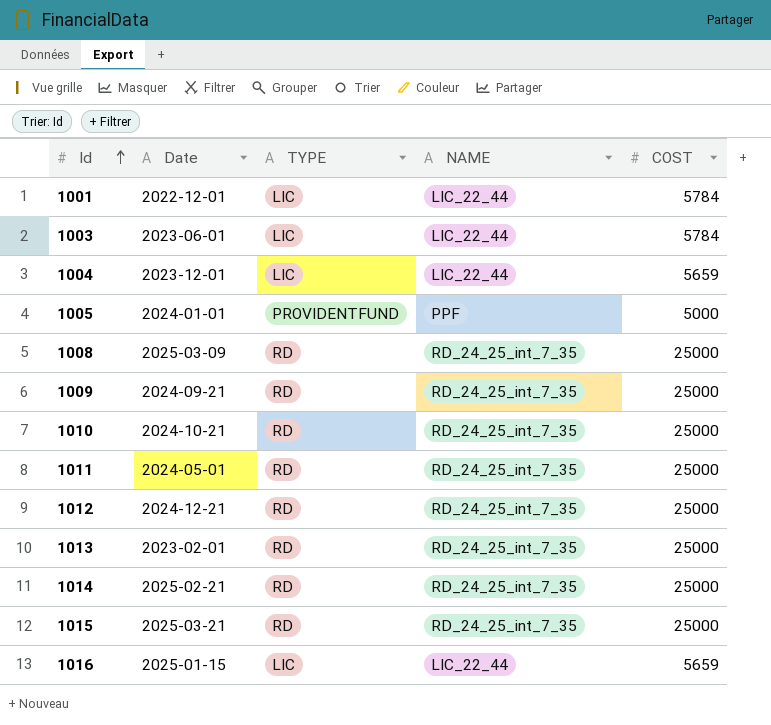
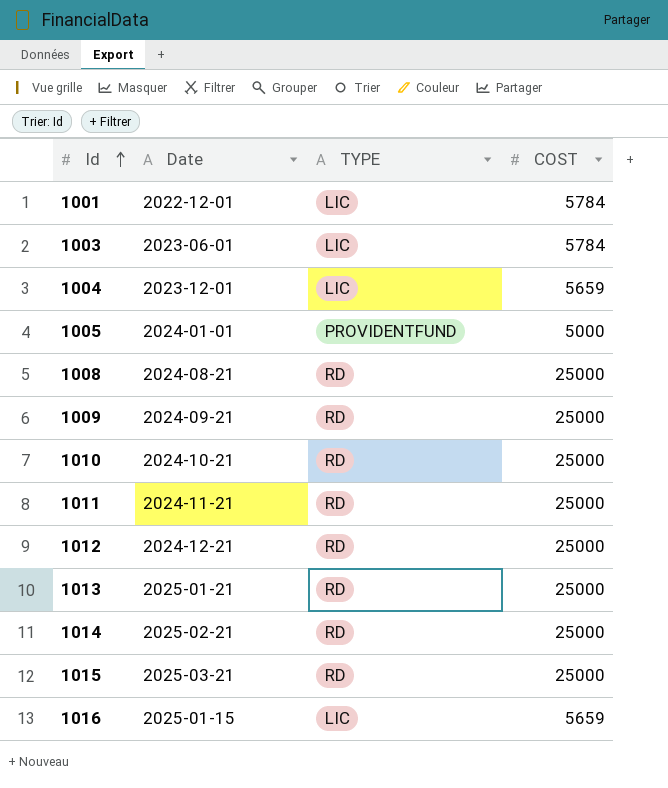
column NAME | position: 4 -> none
1008 | Date: 2025-03-09 -> 2024-08-21
1011 | Date: 2024-05-01 -> 2024-11-21
1013 | Date: 2023-02-01 -> 2025-01-21

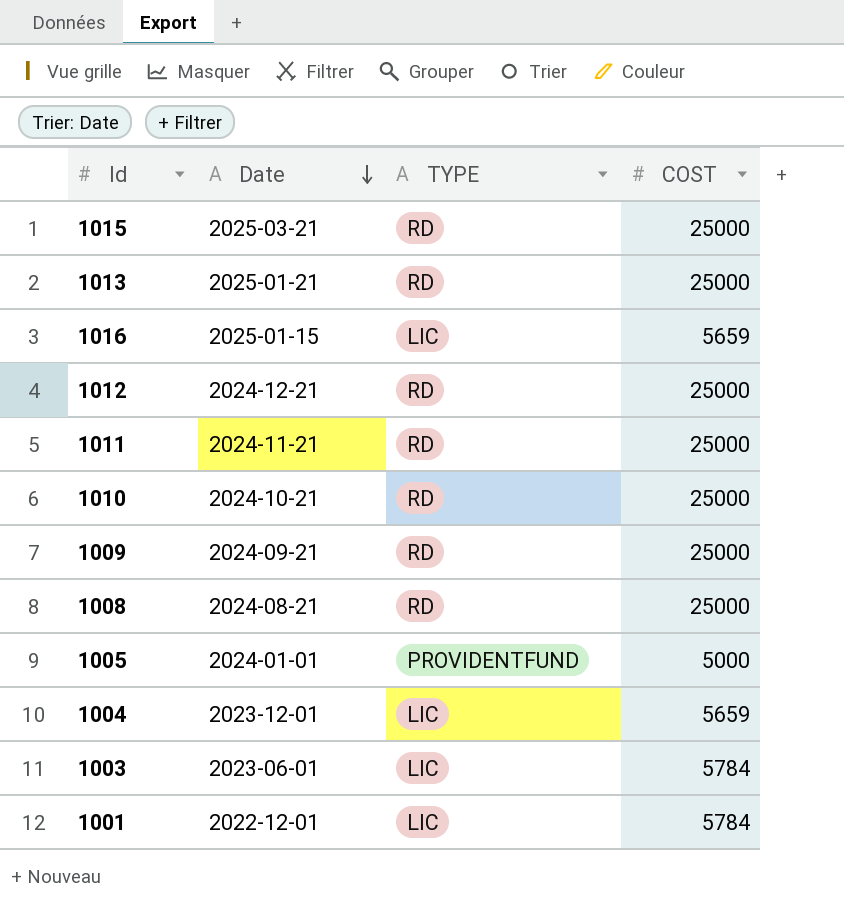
row order: Id ascending -> Date descending
row 1014: 2025-02-21 | RD | 25000 -> none

